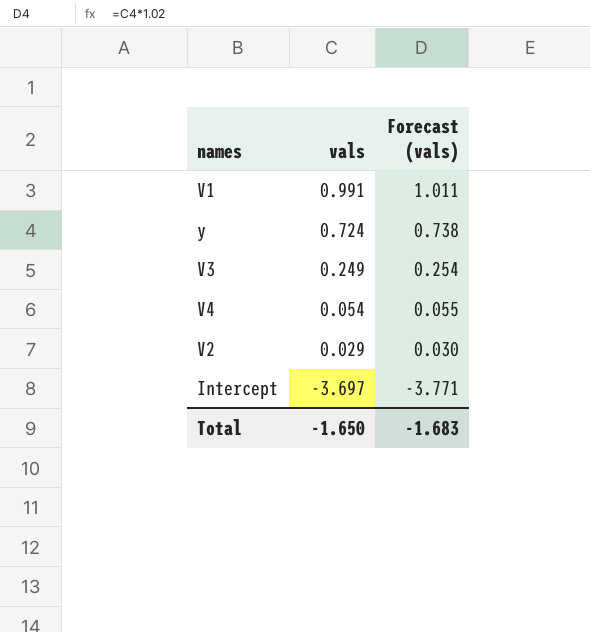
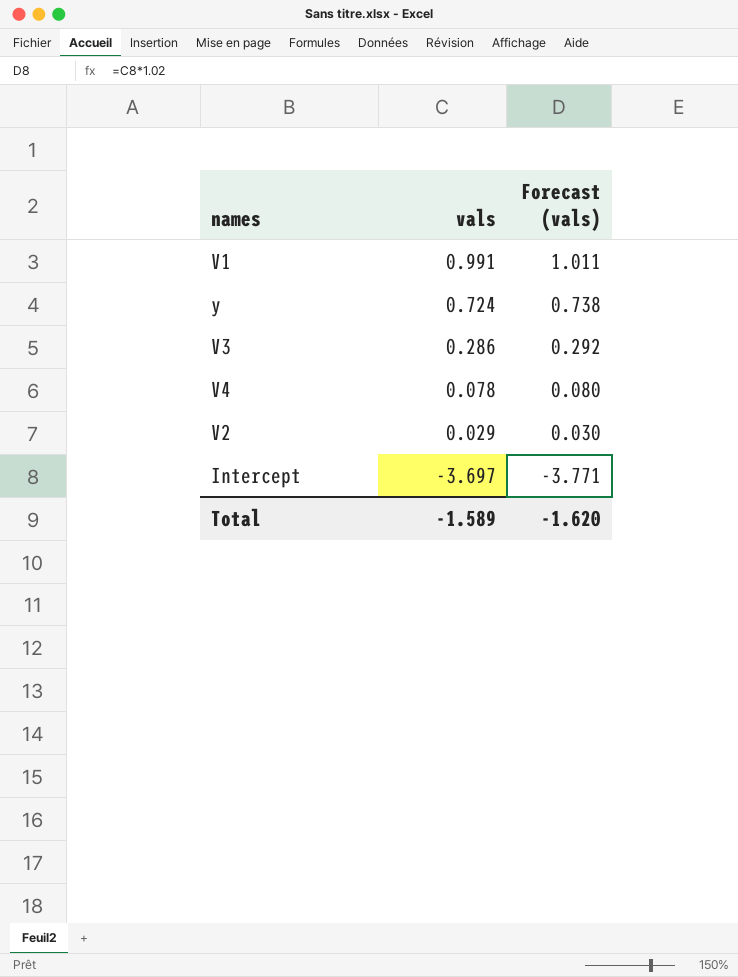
V3 | vals: 0.249 -> 0.286
V3 | Forecast (vals): 0.254 -> 0.292
V4 | vals: 0.054 -> 0.078
V4 | Forecast (vals): 0.055 -> 0.080
Total | vals: -1.650 -> -1.589
Total | Forecast (vals): -1.683 -> -1.620

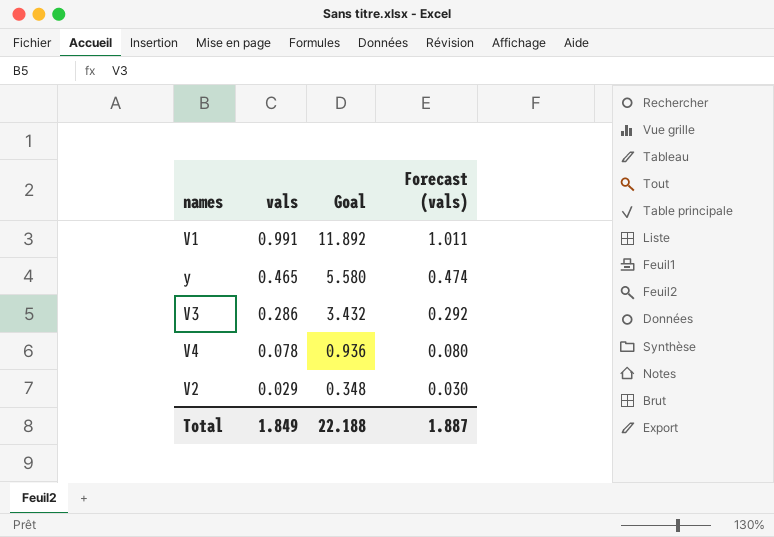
column Goal | formula: none -> [vals] * 12
row Intercept: -3.697 | -3.771 -> none
y | vals: 0.724 -> 0.465
y | Forecast (vals): 0.738 -> 0.474
Total | vals: -1.589 -> 1.849
Total | Forecast (vals): -1.620 -> 1.887

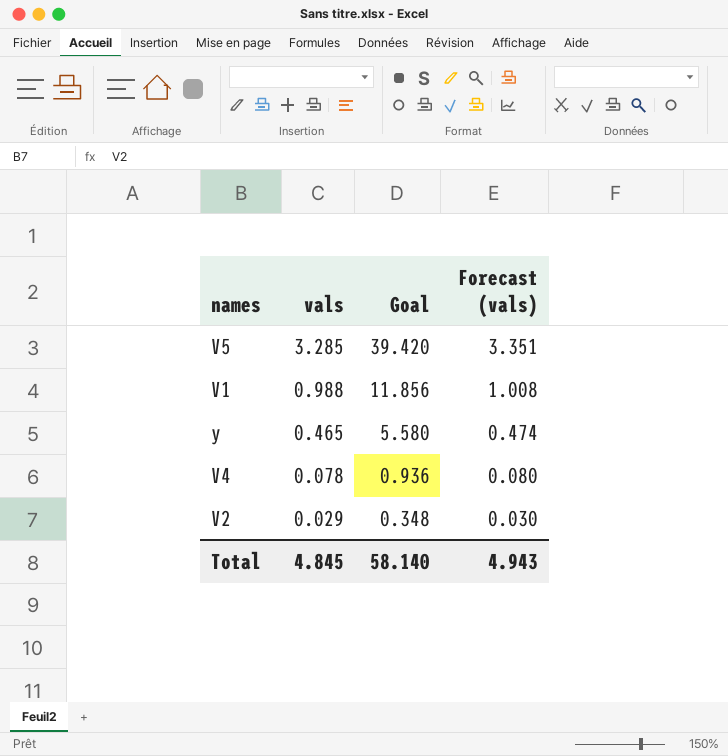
row V3: 0.286 | 3.432 | 0.292 -> none
row V5: none -> 3.285 | 39.420 | 3.351
V1 | vals: 0.991 -> 0.988
V1 | Goal: 11.892 -> 11.856
V1 | Forecast (vals): 1.011 -> 1.008
Total | vals: 1.849 -> 4.845
Total | Goal: 22.188 -> 58.140
Total | Forecast (vals): 1.887 -> 4.943

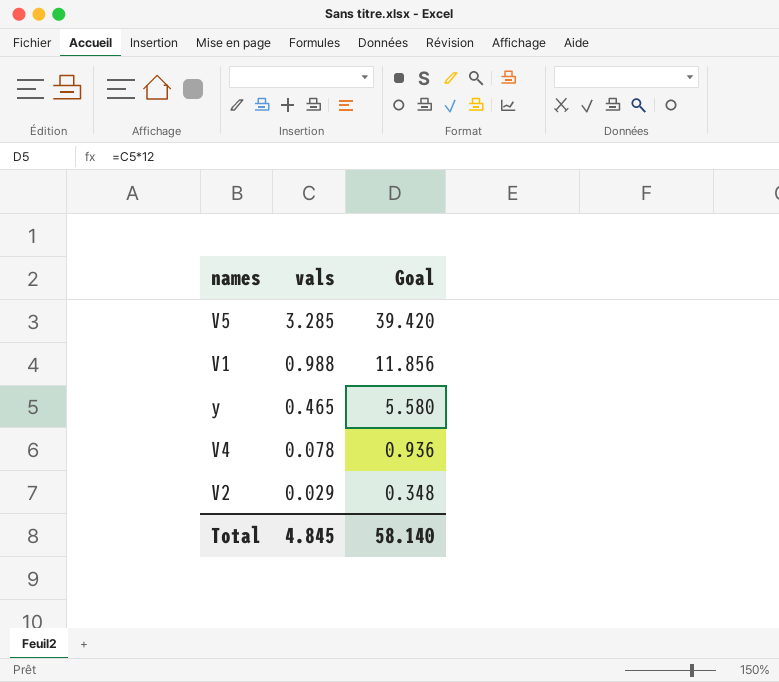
column Forecast (vals) | formula: [vals] * 1.02 -> none

